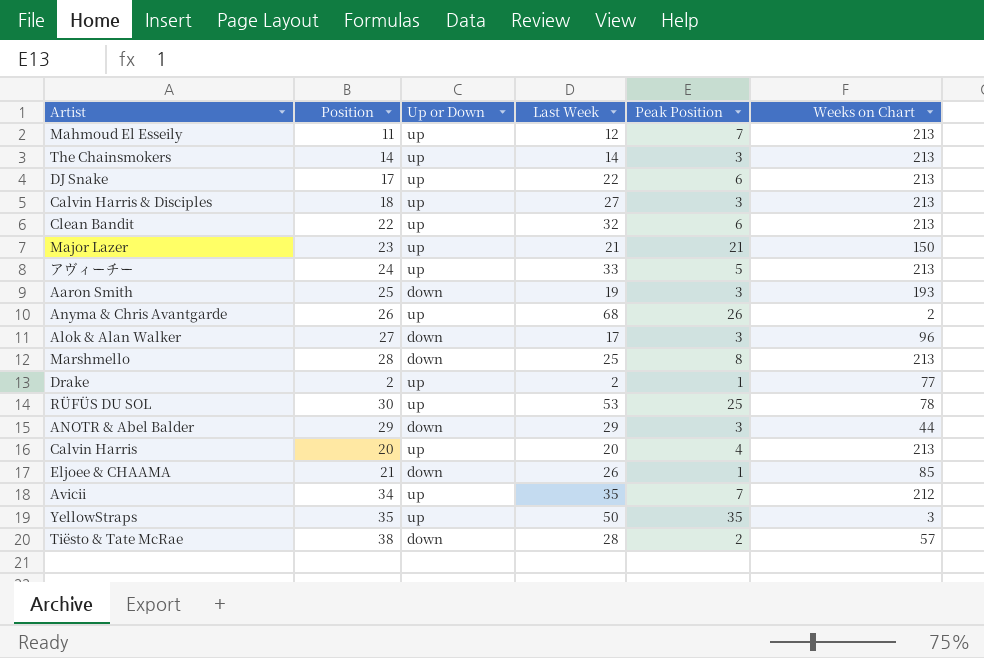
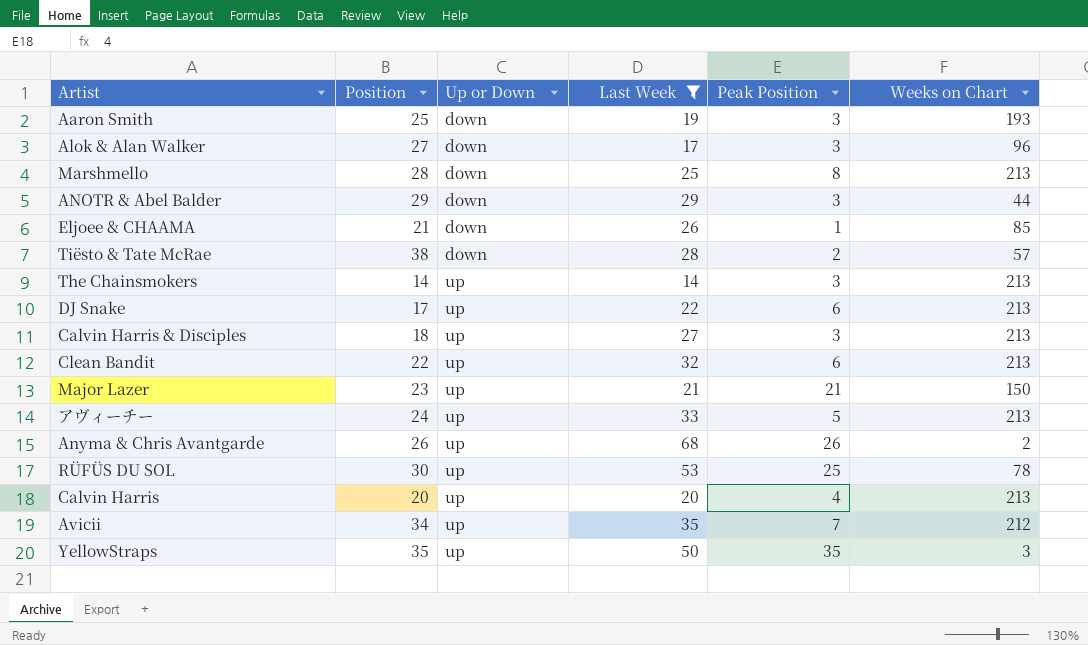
filter: none -> Last Week >= 14
row order: none -> Up or Down ascending

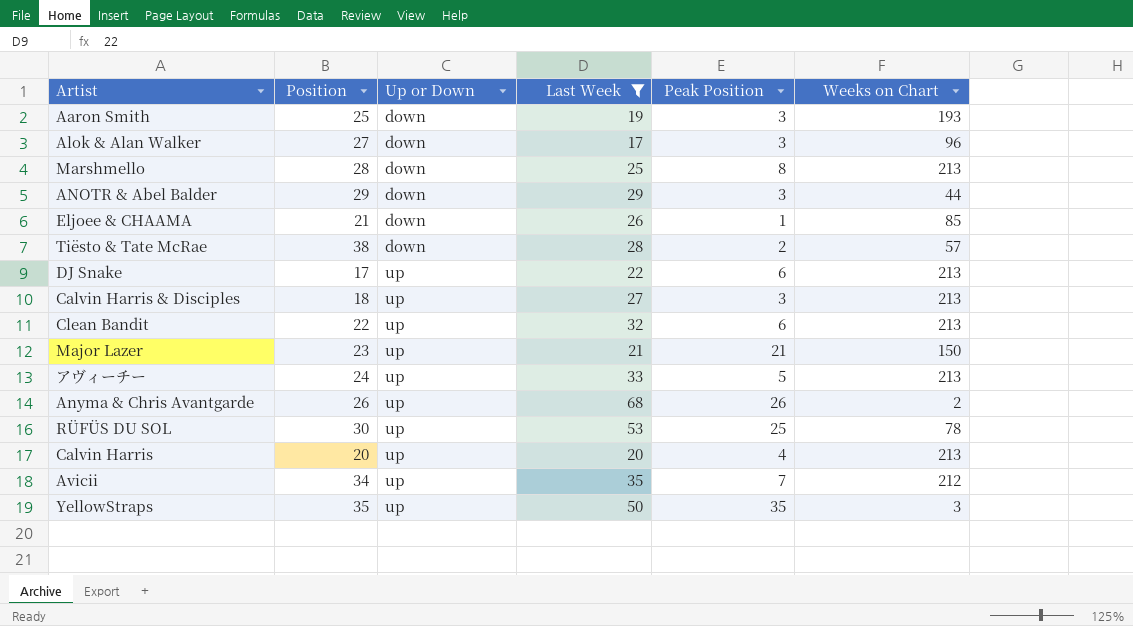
row The Chainsmokers: 14 | up | 14 | 3 | 213 -> none

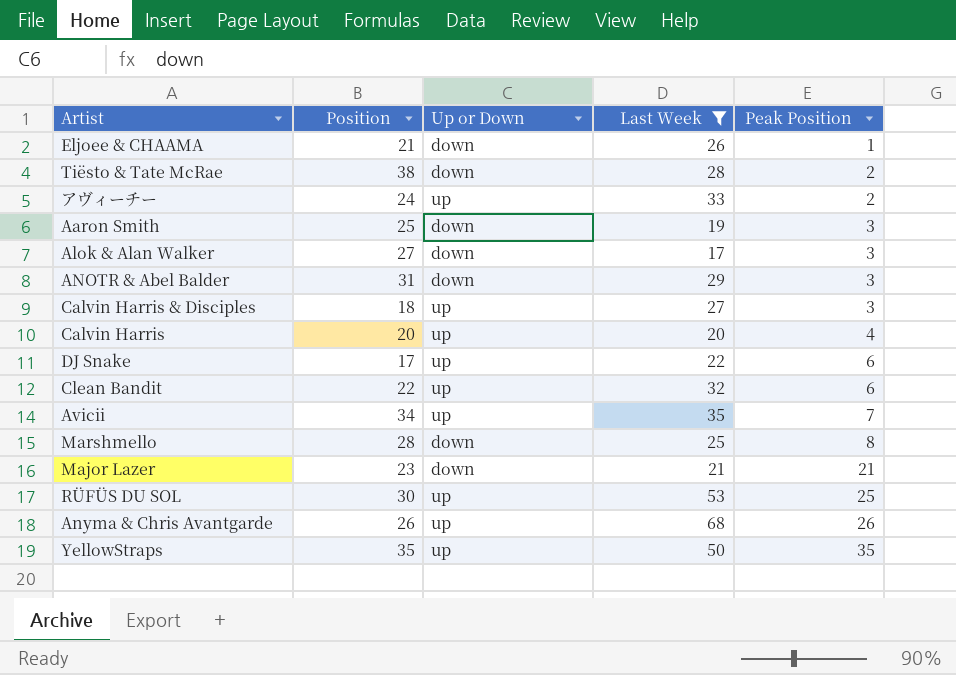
row order: Up or Down ascending -> Peak Position ascending
column Weeks on Chart | position: 6 -> none
アヴィーチー | Peak Position: 5 -> 2
ANOTR & Abel Balder | Position: 29 -> 31
Major Lazer | Up or Down: up -> down

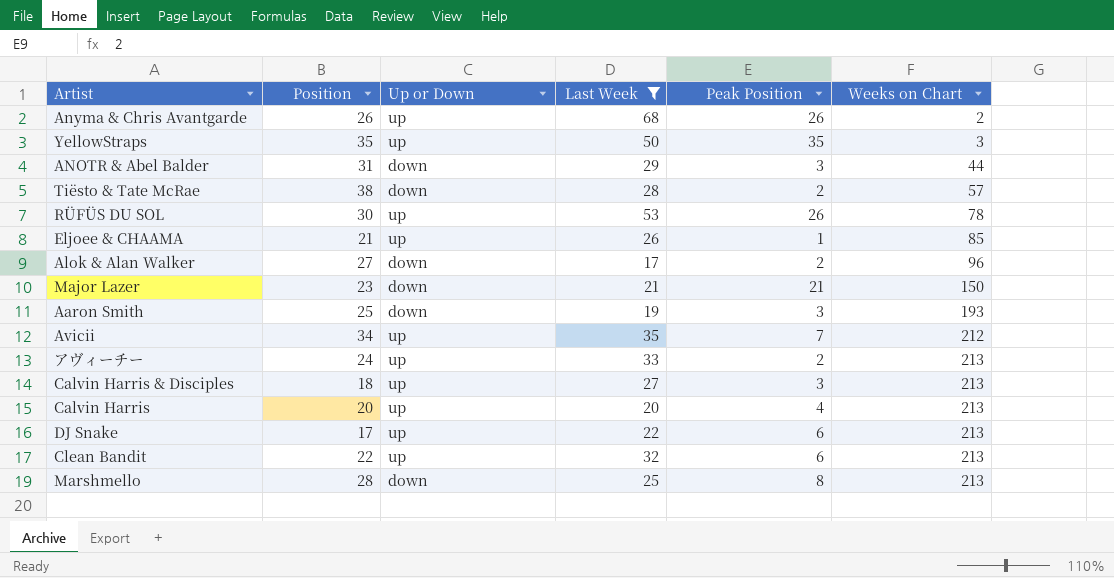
row order: Peak Position ascending -> Weeks on Chart ascending
column Weeks on Chart | position: none -> 6
RÜFÜS DU SOL | Peak Position: 25 -> 26
Eljoee & CHAAMA | Up or Down: down -> up
Alok & Alan Walker | Peak Position: 3 -> 2

